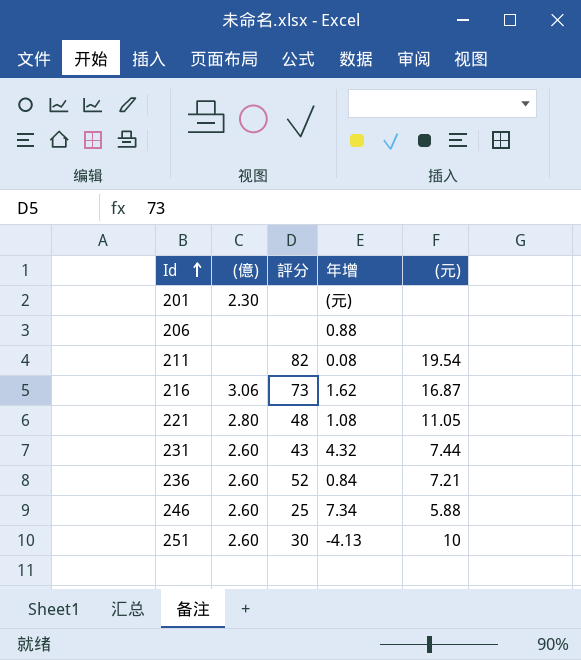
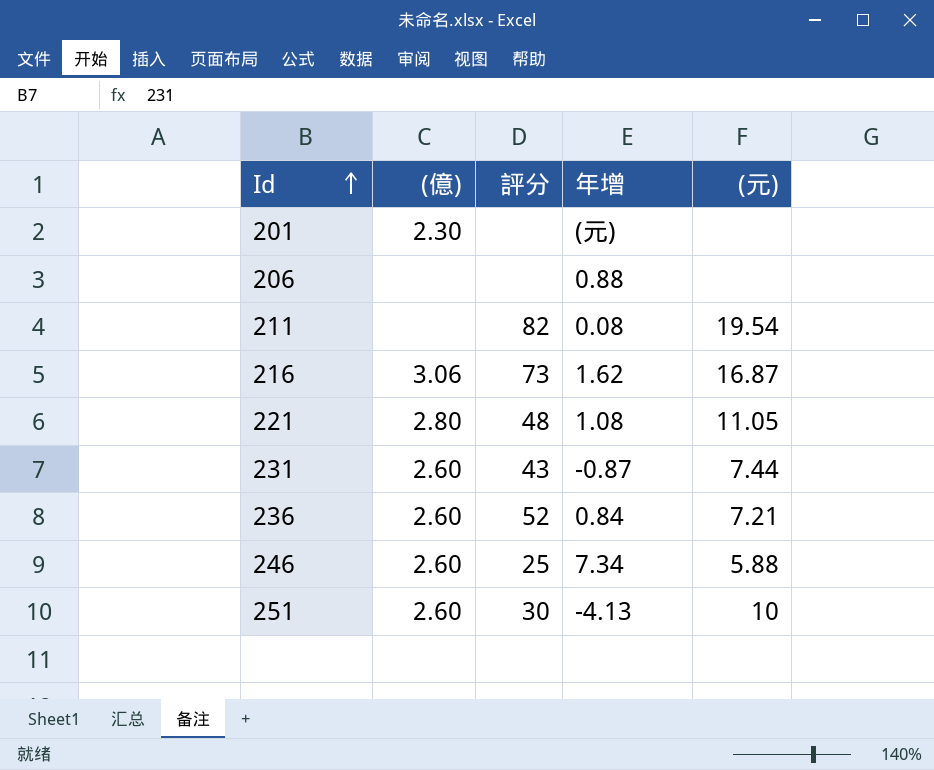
231 | 年增: 4.32 -> -0.87

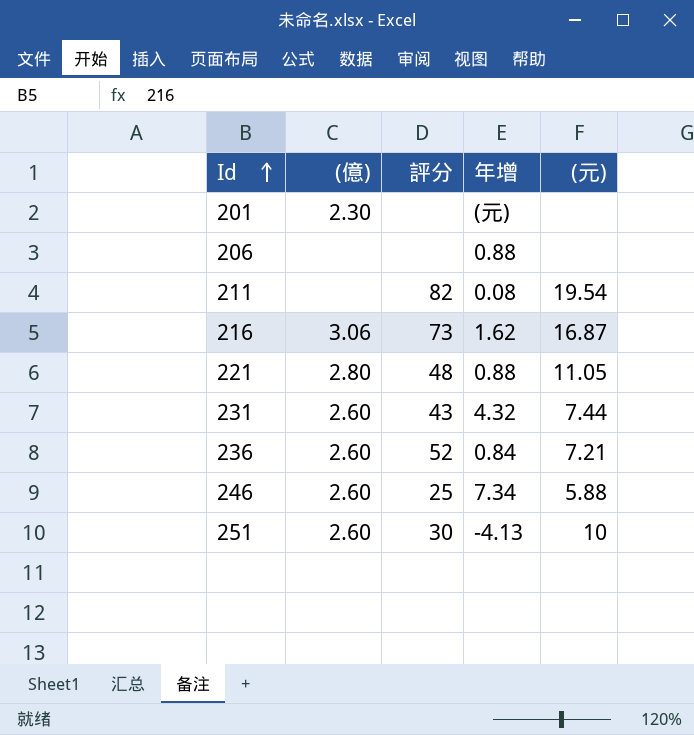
221 | 年增: 1.08 -> 0.88
231 | 年增: -0.87 -> 4.32

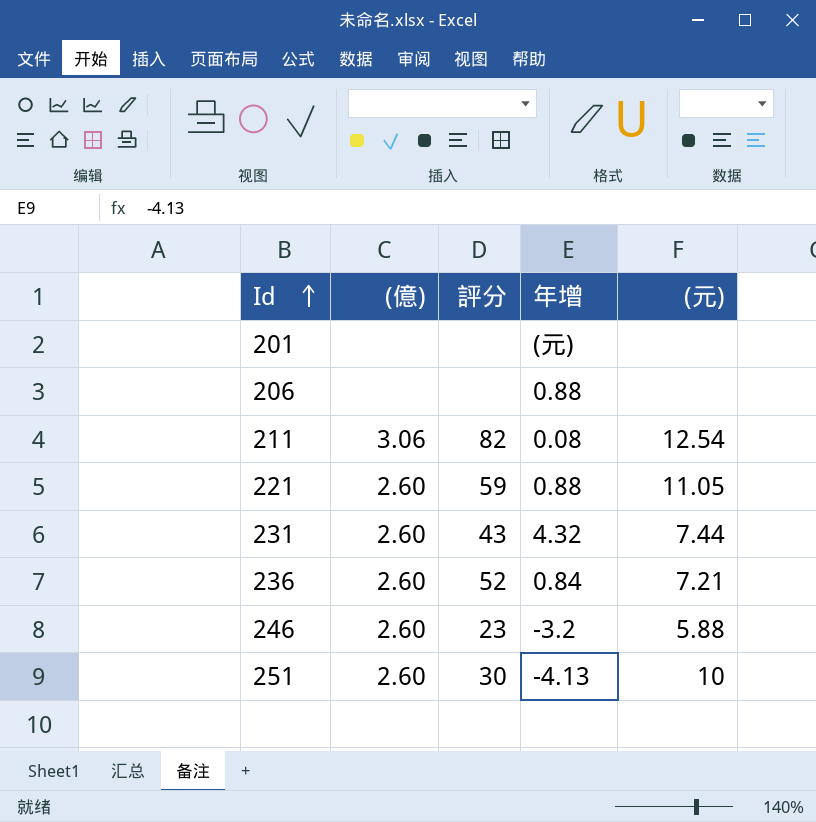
row 216: 3.06 | 73 | 1.62 | 16.87 -> none
201 | (億): 2.30 -> none
211 | (億): none -> 3.06
211 | (元): 19.54 -> 12.54
221 | (億): 2.80 -> 2.60
221 | 評分: 48 -> 59
246 | 評分: 25 -> 23
246 | 年增: 7.34 -> -3.2

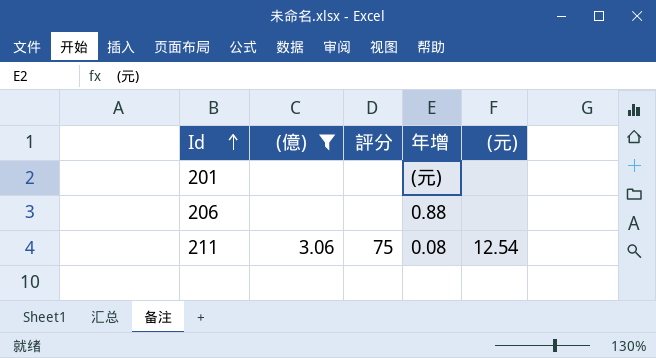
filter: none -> (億) != 2.60
211 | 評分: 82 -> 75

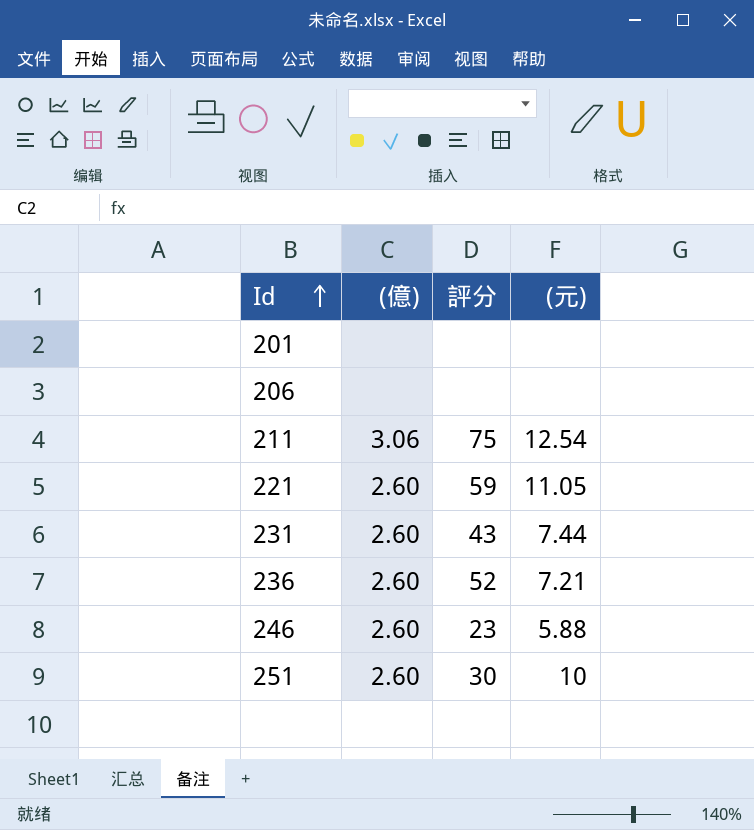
filter: (億) != 2.60 -> none
column 年增 | position: 4 -> none

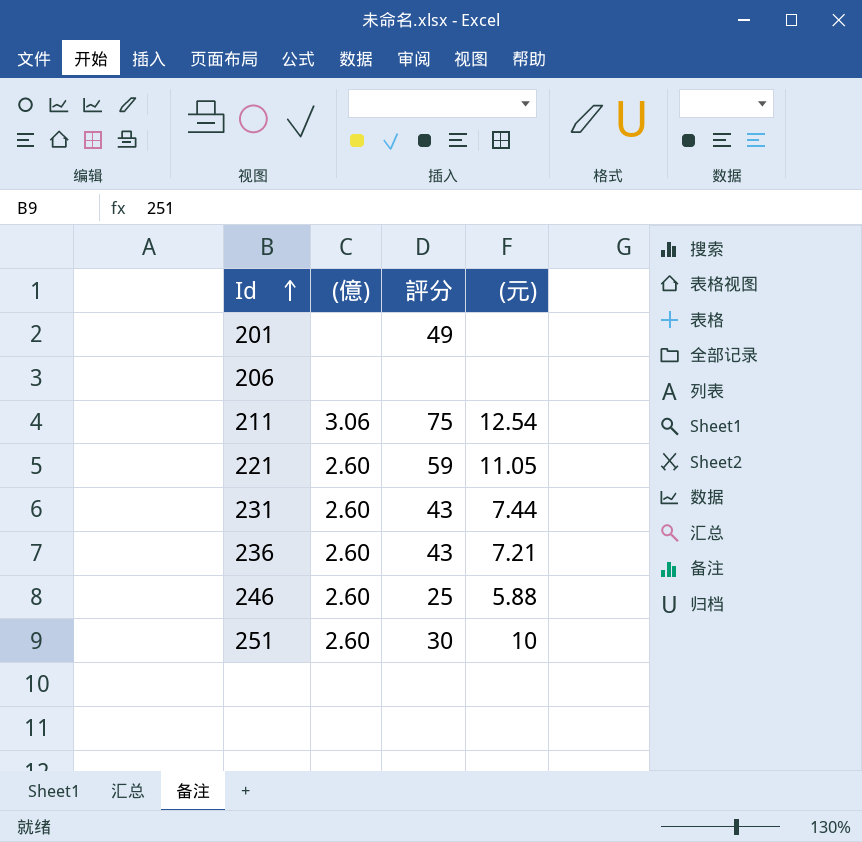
201 | 評分: none -> 49
236 | 評分: 52 -> 43
246 | 評分: 23 -> 25

